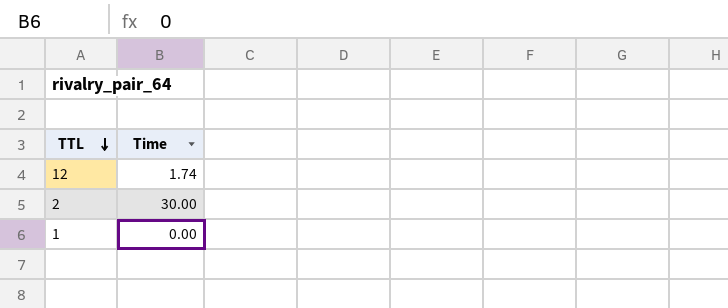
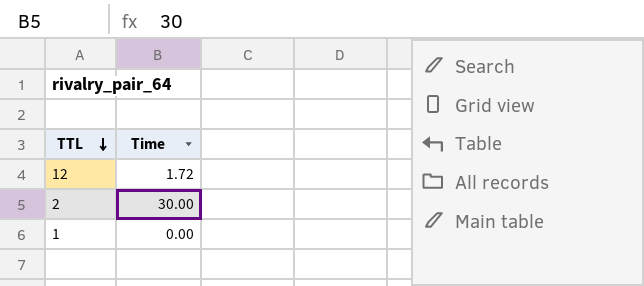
12 | Time: 1.74 -> 1.72

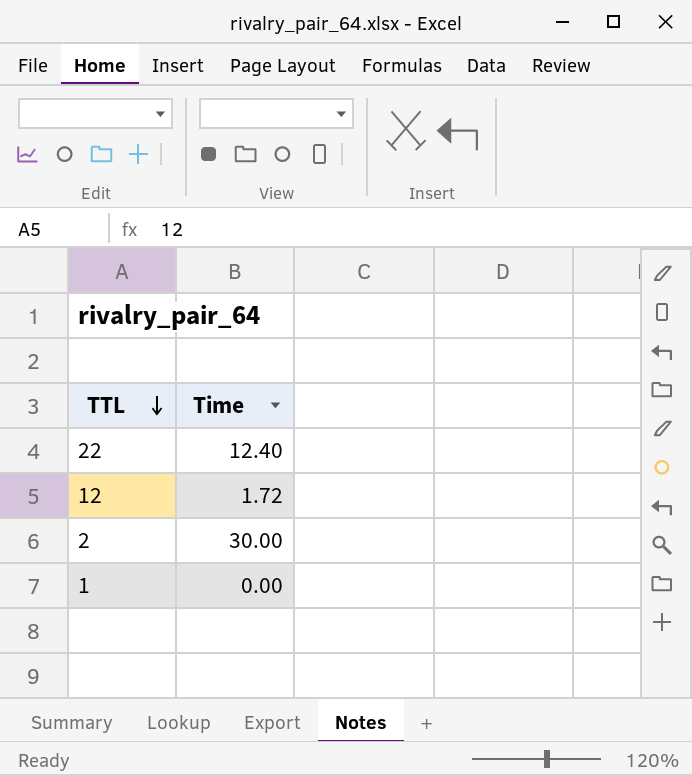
row 22: none -> 12.40

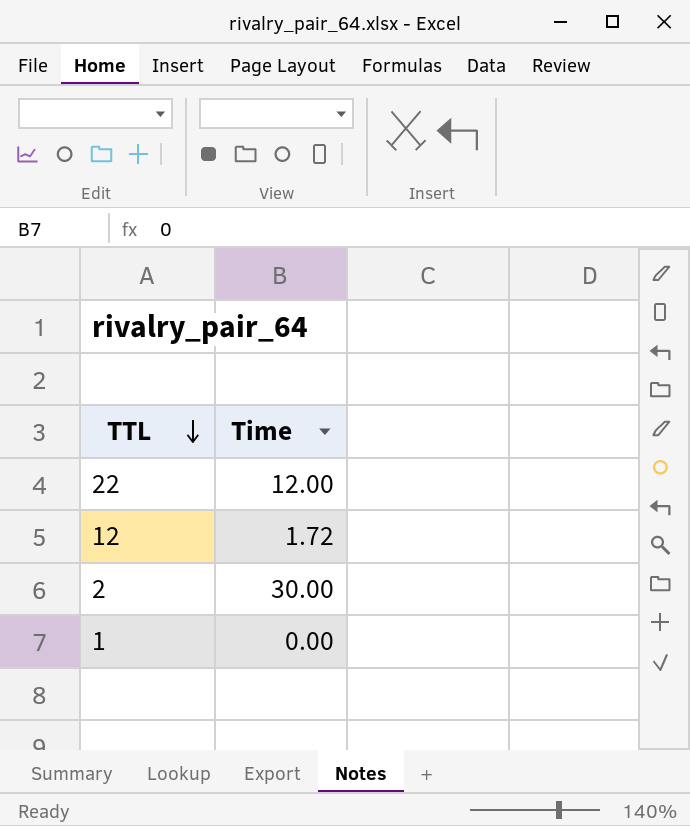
22 | Time: 12.40 -> 12.00

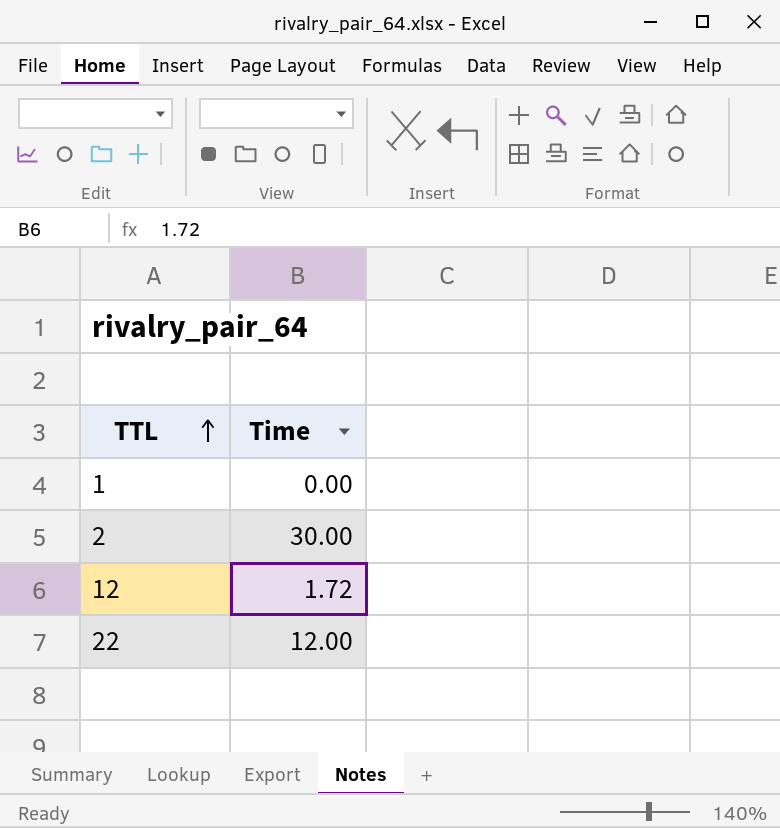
row order: TTL descending -> TTL ascending

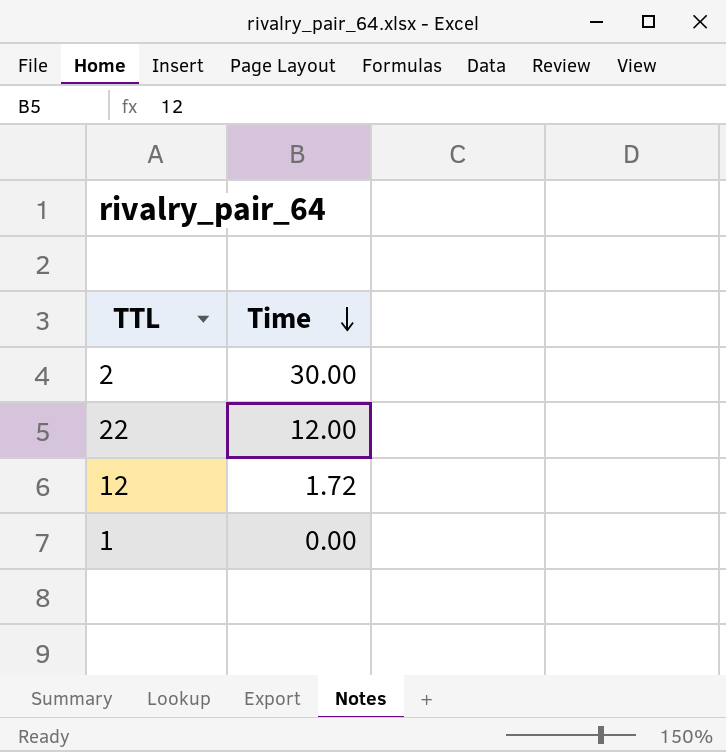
row order: TTL ascending -> Time descending

